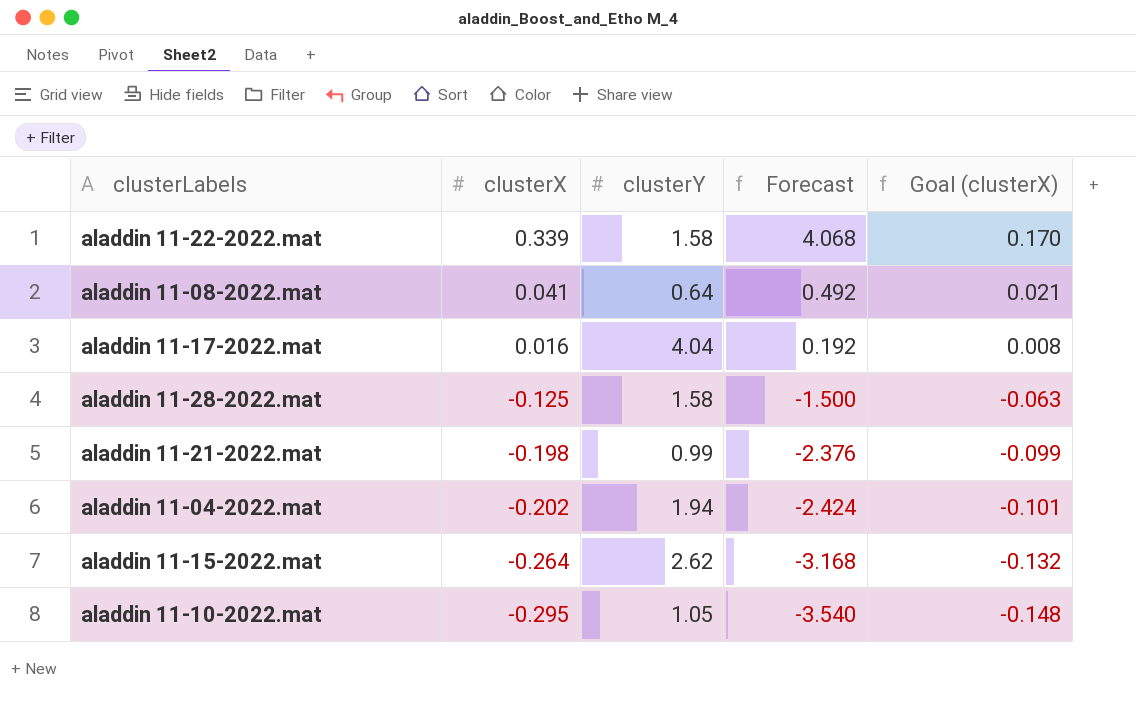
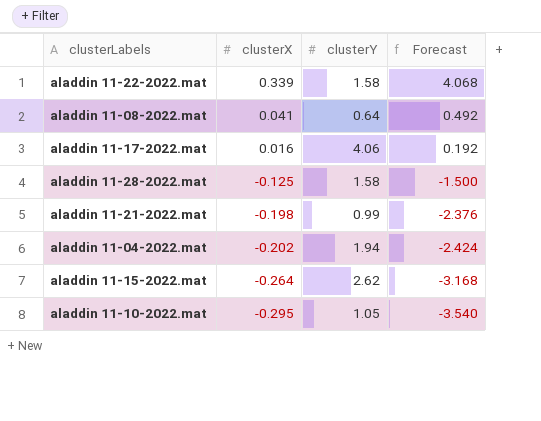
column Goal (clusterX) | formula: [clusterX] * 0.5 -> none
aladdin 11-17-2022.mat | clusterY: 4.04 -> 4.06

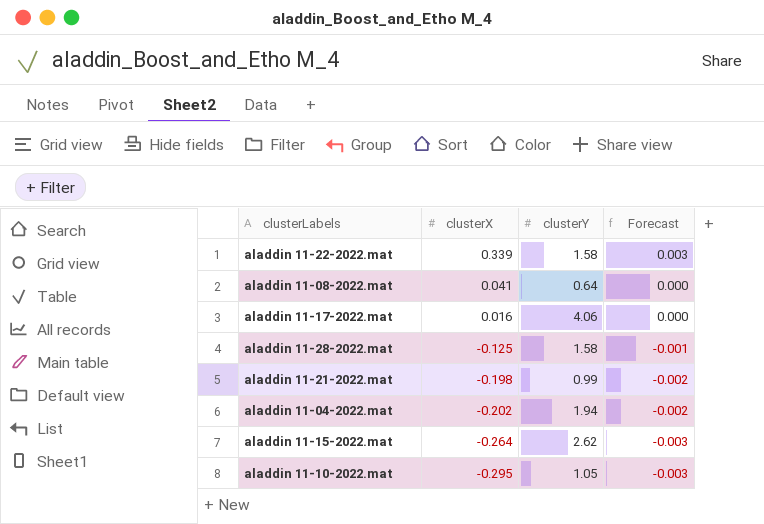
column Forecast | formula: [clusterX] * 12 -> [clusterX] * 0.01

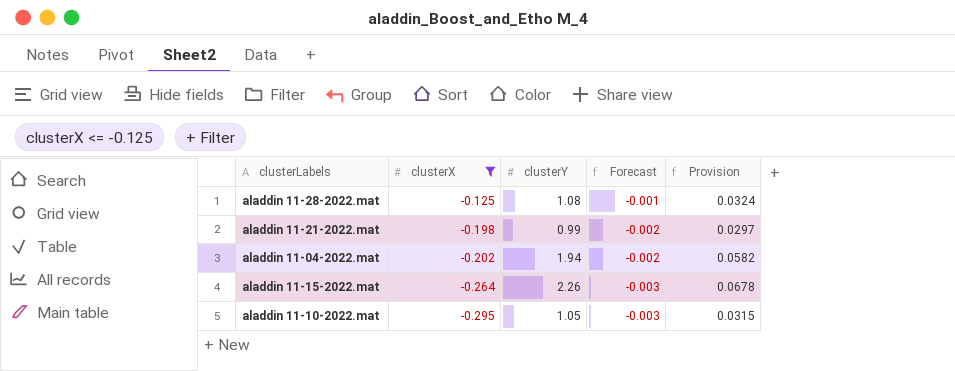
filter: none -> clusterX <= -0.125
column Provision | formula: none -> [clusterY] * 0.03
aladdin 11-28-2022.mat | clusterY: 1.58 -> 1.08
aladdin 11-15-2022.mat | clusterY: 2.62 -> 2.26

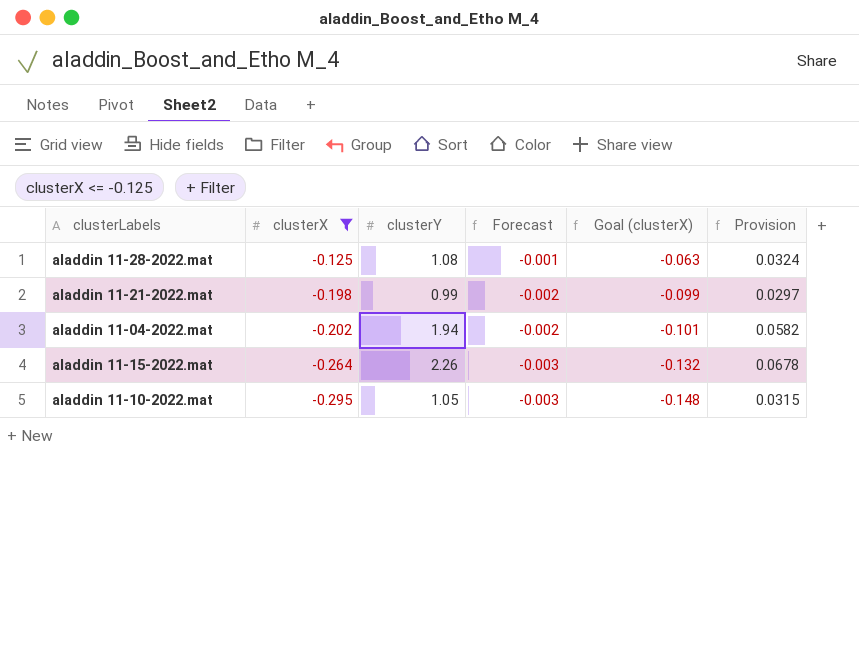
column Goal (clusterX) | formula: none -> [clusterX] * 0.5

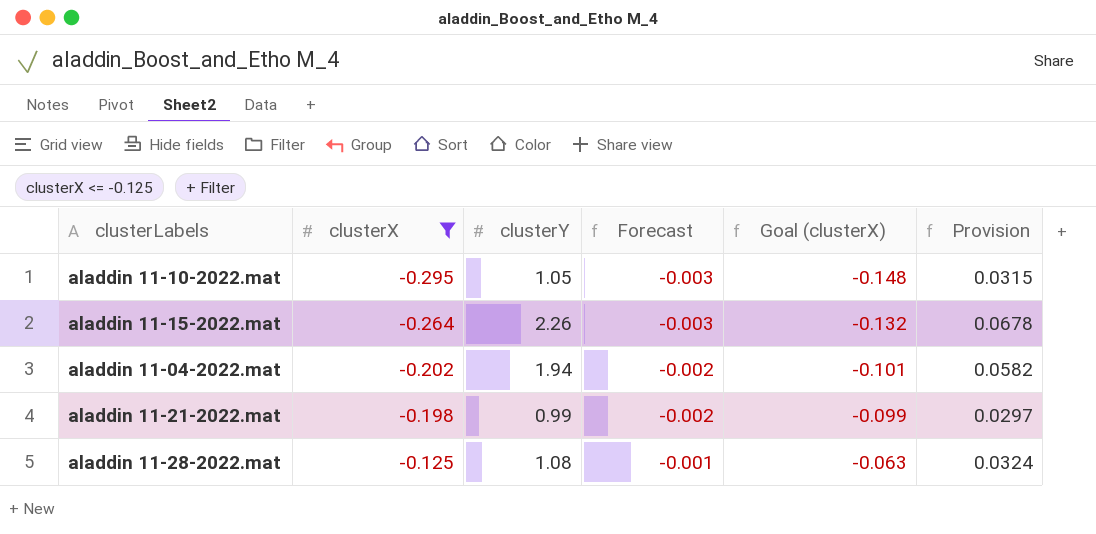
row order: clusterX descending -> clusterX ascending

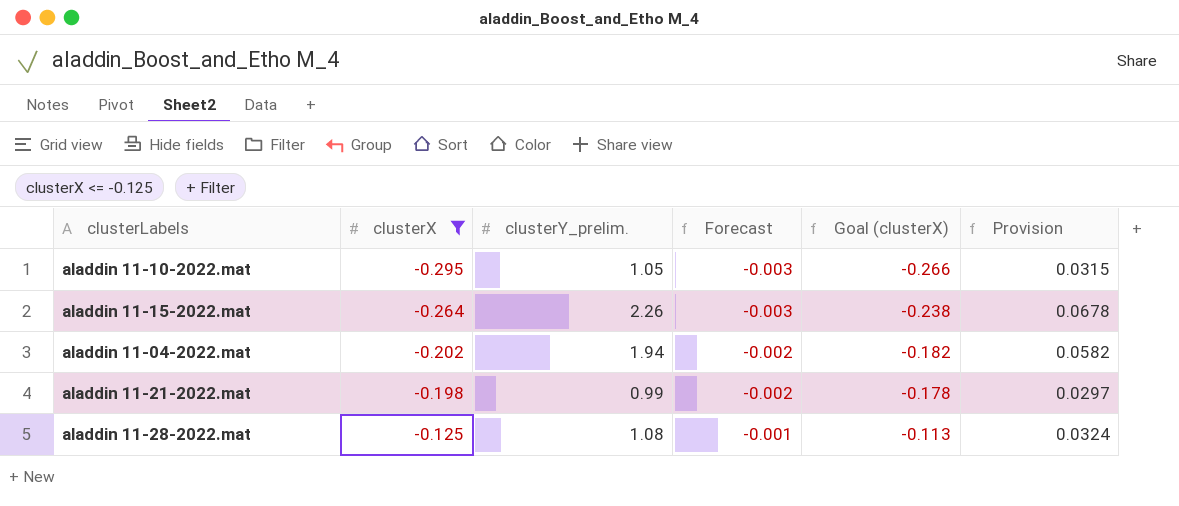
column name: clusterY -> clusterY_prelim.
column Goal (clusterX) | formula: [clusterX] * 0.5 -> [clusterX] * 0.9

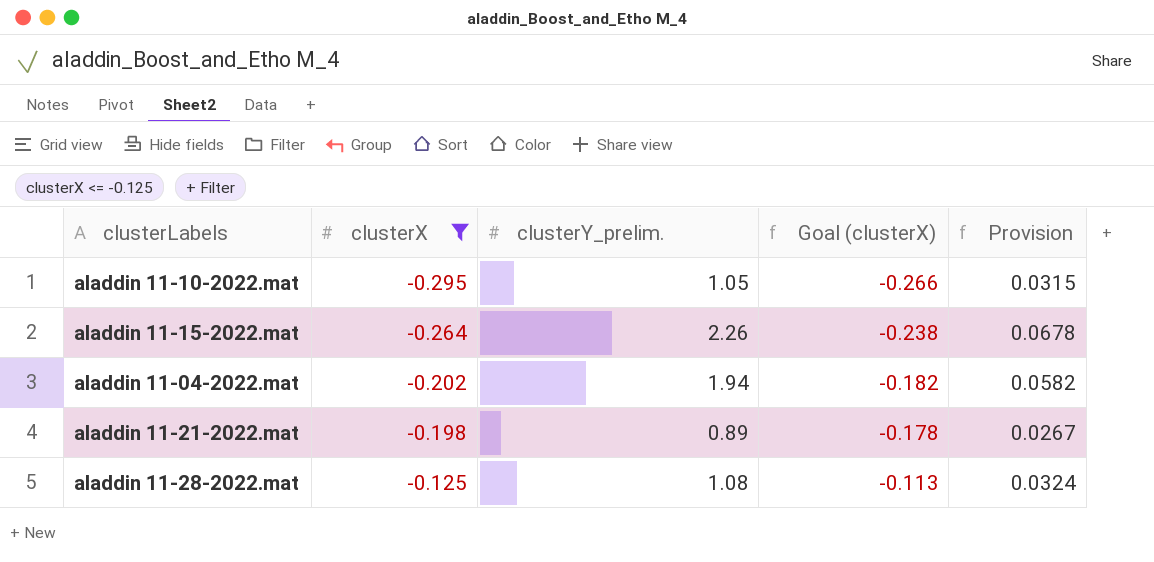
column Forecast | formula: [clusterX] * 0.01 -> none
aladdin 11-21-2022.mat | clusterY_prelim.: 0.99 -> 0.89
aladdin 11-21-2022.mat | Provision: 0.0297 -> 0.0267

